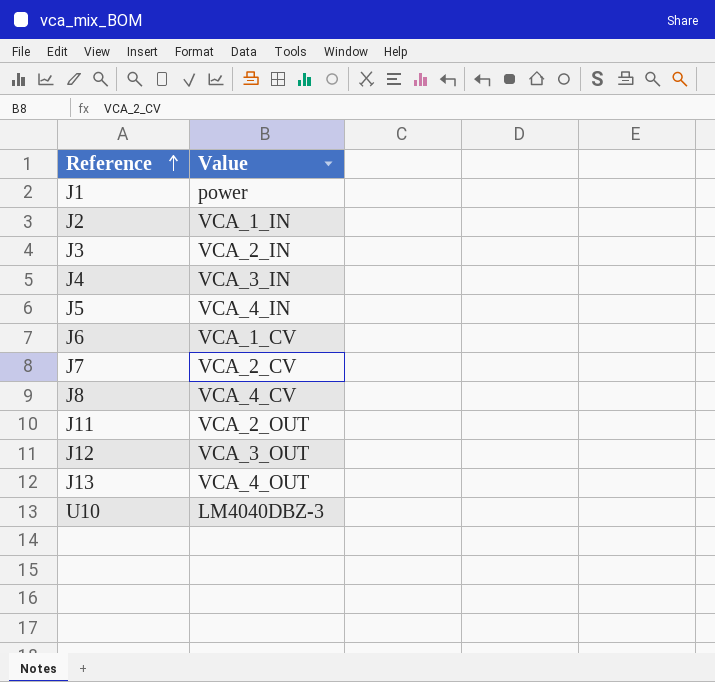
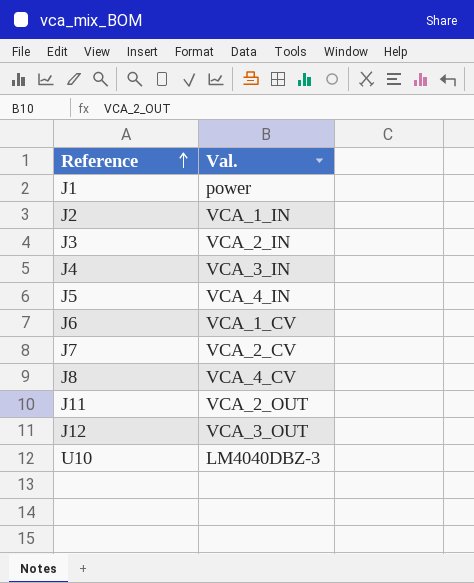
column name: Value -> Val.
row J13: VCA_4_OUT -> none

